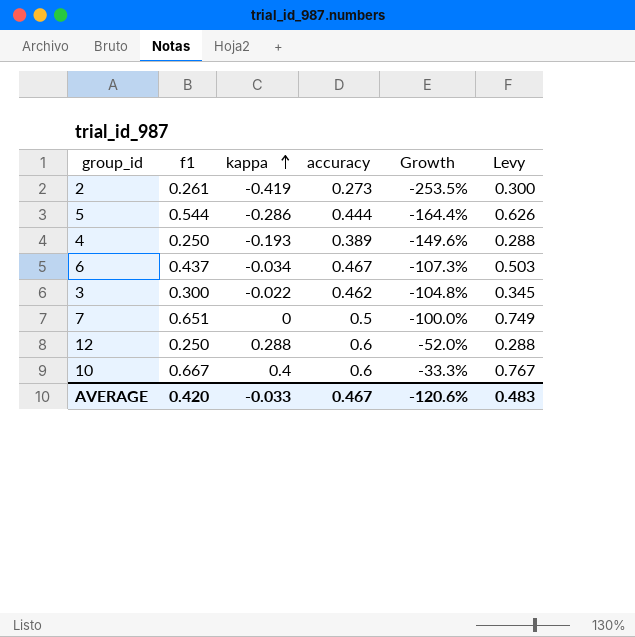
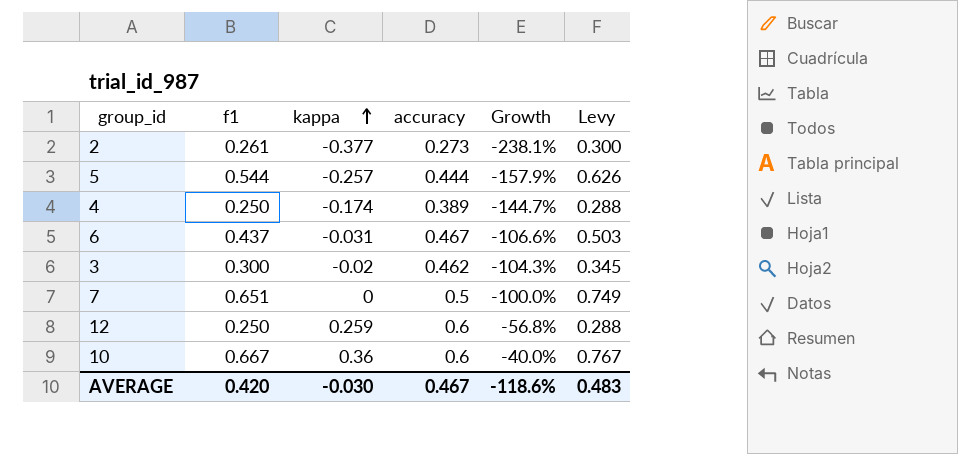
2 | kappa: -0.419 -> -0.377
2 | Growth: -253.5% -> -238.1%
5 | kappa: -0.286 -> -0.257
5 | Growth: -164.4% -> -157.9%
4 | kappa: -0.193 -> -0.174
4 | Growth: -149.6% -> -144.7%
6 | kappa: -0.034 -> -0.031
6 | Growth: -107.3% -> -106.6%
3 | kappa: -0.022 -> -0.02
3 | Growth: -104.8% -> -104.3%
12 | kappa: 0.288 -> 0.259
12 | Growth: -52.0% -> -56.8%
10 | kappa: 0.4 -> 0.36
10 | Growth: -33.3% -> -40.0%
AVERAGE | kappa: -0.033 -> -0.030
AVERAGE | Growth: -120.6% -> -118.6%

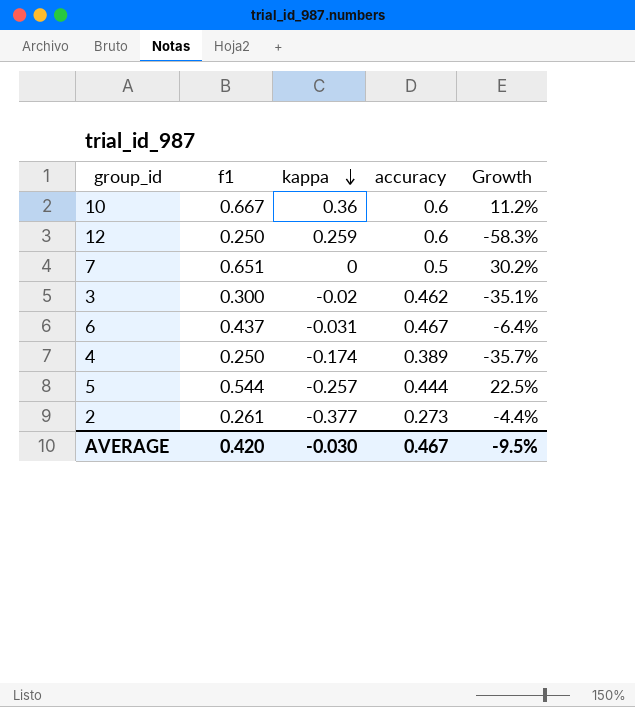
row order: kappa ascending -> kappa descending
column Levy | formula: [f1] * 1.15 -> none
column Growth | formula: ([kappa] - [accuracy]) / [accuracy] -> ([f1] - [accuracy]) / [accuracy]
AVERAGE | Growth: -118.6% -> -9.5%

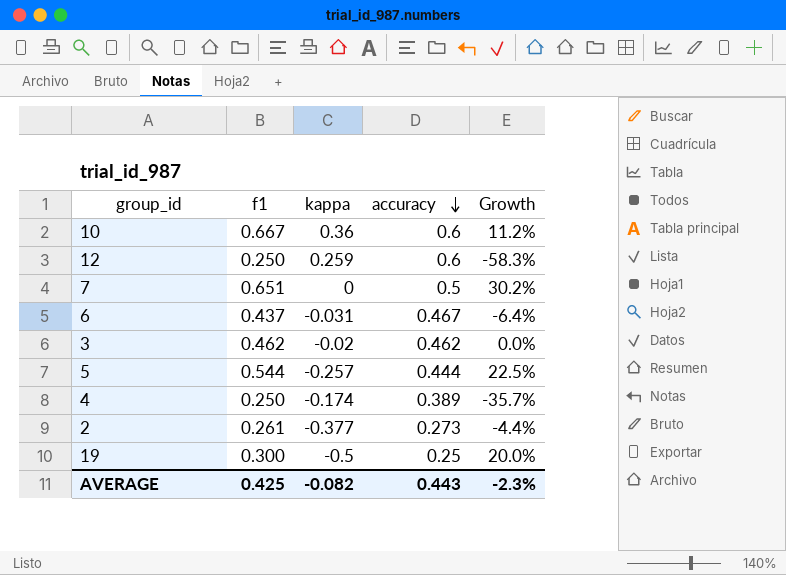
row order: kappa descending -> accuracy descending
3 | f1: 0.300 -> 0.462
3 | Growth: -35.1% -> 0.0%
row 19: none -> 0.300 | -0.5 | 0.25 | 20.0%
AVERAGE | f1: 0.420 -> 0.425
AVERAGE | kappa: -0.030 -> -0.082
AVERAGE | accuracy: 0.467 -> 0.443
AVERAGE | Growth: -9.5% -> -2.3%

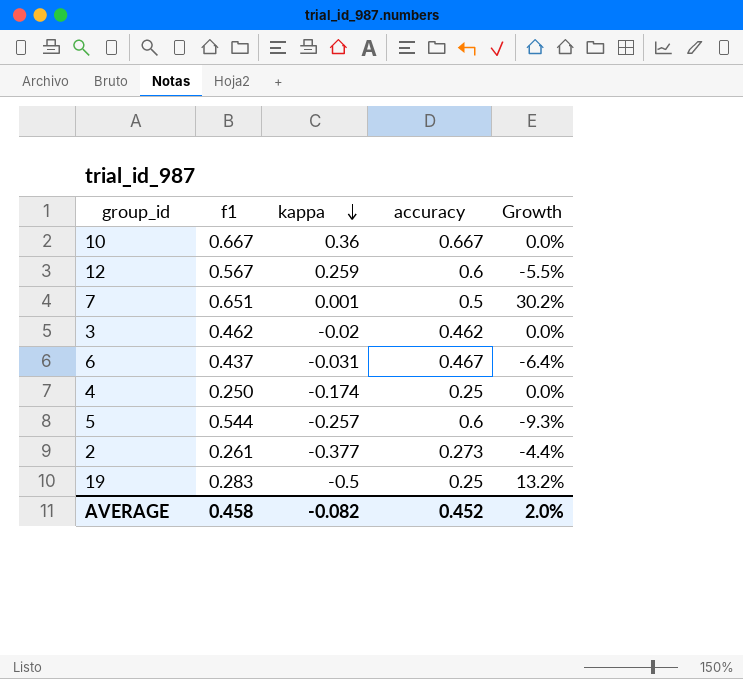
row order: accuracy descending -> kappa descending
10 | accuracy: 0.6 -> 0.667
10 | Growth: 11.2% -> 0.0%
12 | f1: 0.250 -> 0.567
12 | Growth: -58.3% -> -5.5%
7 | kappa: 0 -> 0.001
4 | accuracy: 0.389 -> 0.25
4 | Growth: -35.7% -> 0.0%
5 | accuracy: 0.444 -> 0.6
5 | Growth: 22.5% -> -9.3%
19 | f1: 0.300 -> 0.283
19 | Growth: 20.0% -> 13.2%
AVERAGE | f1: 0.425 -> 0.458
AVERAGE | accuracy: 0.443 -> 0.452
AVERAGE | Growth: -2.3% -> 2.0%

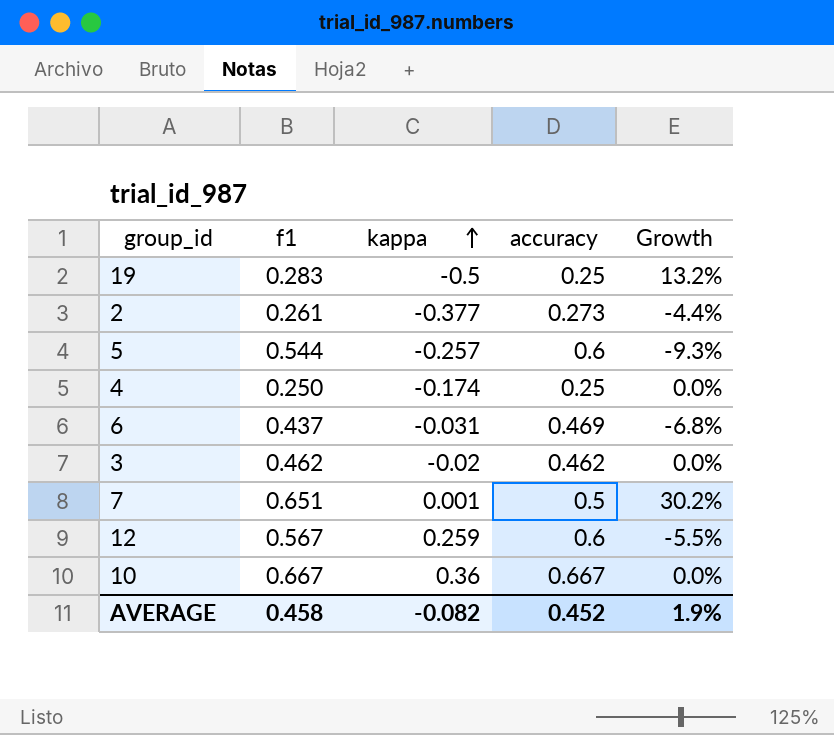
row order: kappa descending -> kappa ascending
6 | accuracy: 0.467 -> 0.469
6 | Growth: -6.4% -> -6.8%
AVERAGE | Growth: 2.0% -> 1.9%

